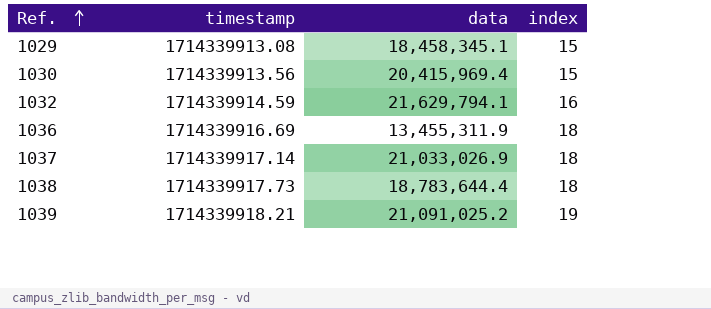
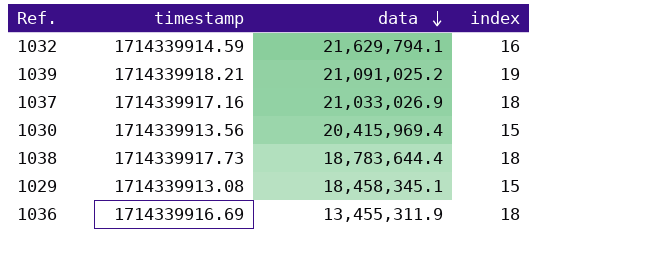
row order: Ref. ascending -> data descending
1037 | timestamp: 1714339917.14 -> 1714339917.16

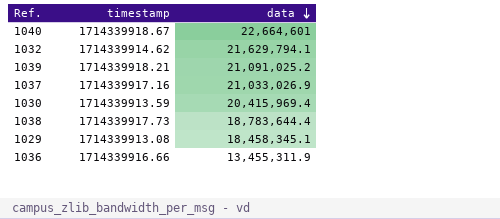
column index | position: 4 -> none
row 1040: none -> 1714339918.67 | 22,664,601
1032 | timestamp: 1714339914.59 -> 1714339914.62
1030 | timestamp: 1714339913.56 -> 1714339913.59
1036 | timestamp: 1714339916.69 -> 1714339916.66

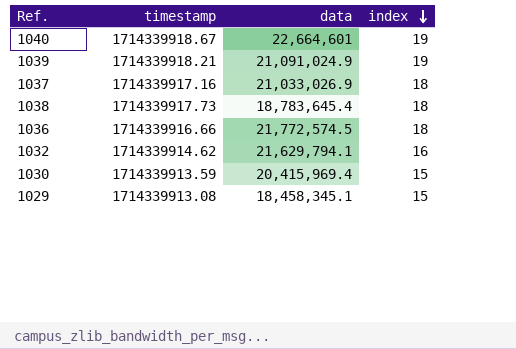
row order: data descending -> index descending
column index | position: none -> 4
1039 | data: 21,091,025.2 -> 21,091,024.9
1038 | data: 18,783,644.4 -> 18,783,645.4
1036 | data: 13,455,311.9 -> 21,772,574.5

